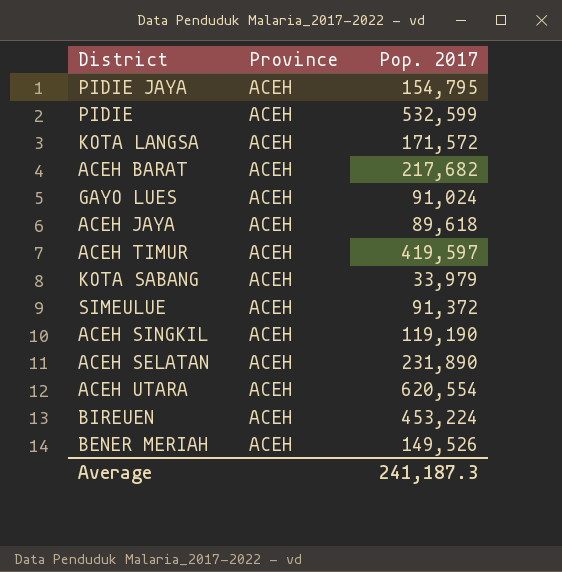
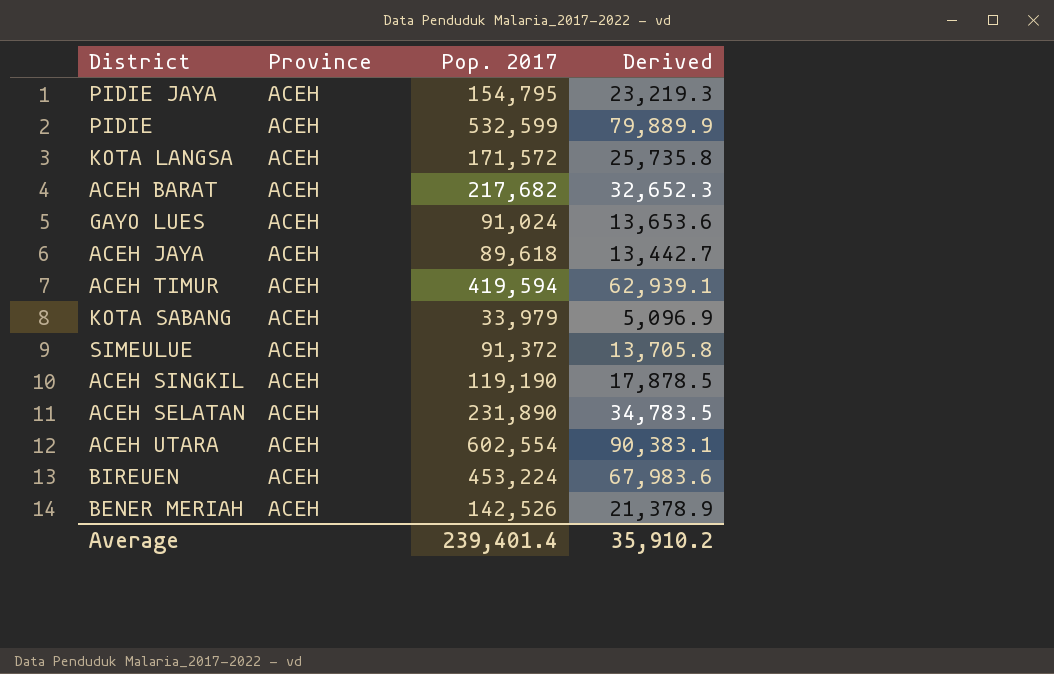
column Derived | formula: none -> [Pop. 2017] * 0.15
ACEH TIMUR | Pop. 2017: 419,597 -> 419,594
ACEH UTARA | Pop. 2017: 620,554 -> 602,554
BENER MERIAH | Pop. 2017: 149,526 -> 142,526
Average | Pop. 2017: 241,187.3 -> 239,401.4

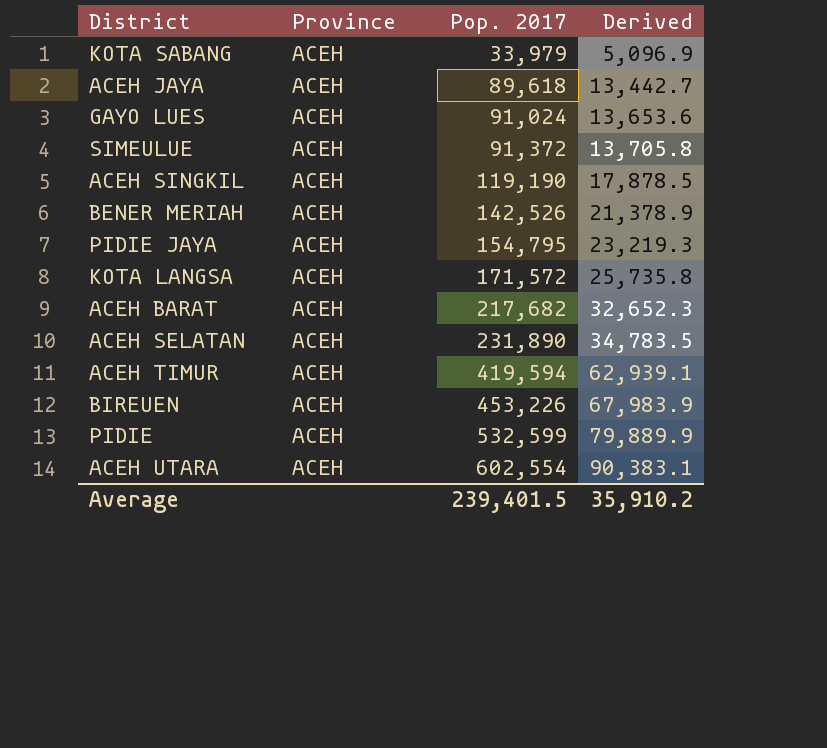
row order: none -> Pop. 2017 ascending
BIREUEN | Pop. 2017: 453,224 -> 453,226
BIREUEN | Derived: 67,983.6 -> 67,983.9
Average | Pop. 2017: 239,401.4 -> 239,401.5

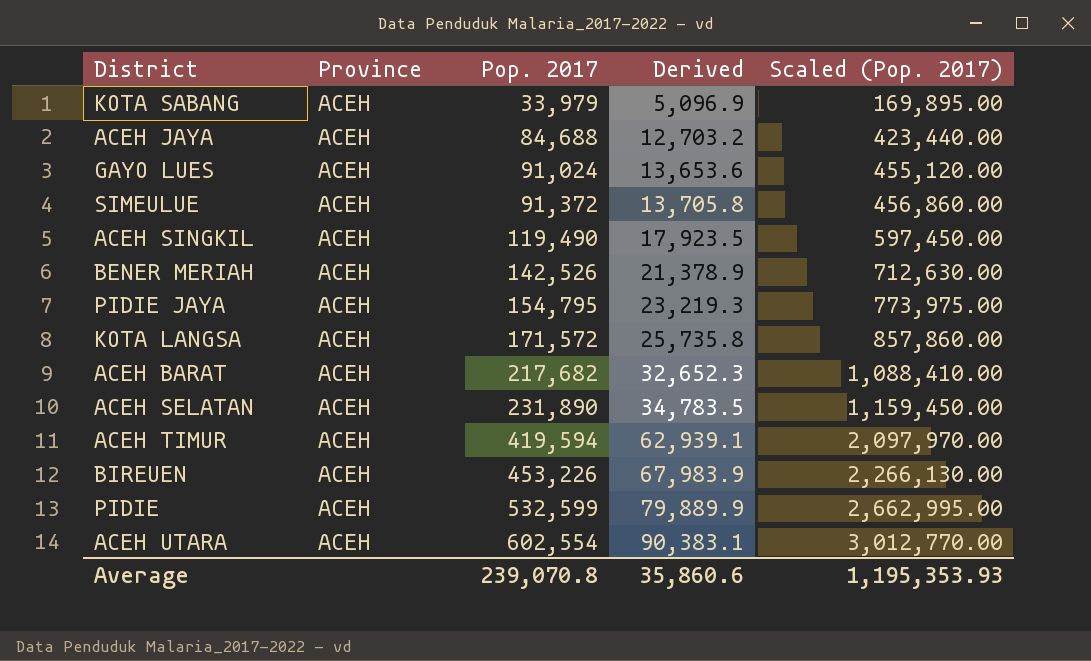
column Scaled (Pop. 2017) | formula: none -> [Pop. 2017] * 5
ACEH JAYA | Pop. 2017: 89,618 -> 84,688
ACEH JAYA | Derived: 13,442.7 -> 12,703.2
ACEH SINGKIL | Pop. 2017: 119,190 -> 119,490
ACEH SINGKIL | Derived: 17,878.5 -> 17,923.5
Average | Pop. 2017: 239,401.5 -> 239,070.8
Average | Derived: 35,910.2 -> 35,860.6

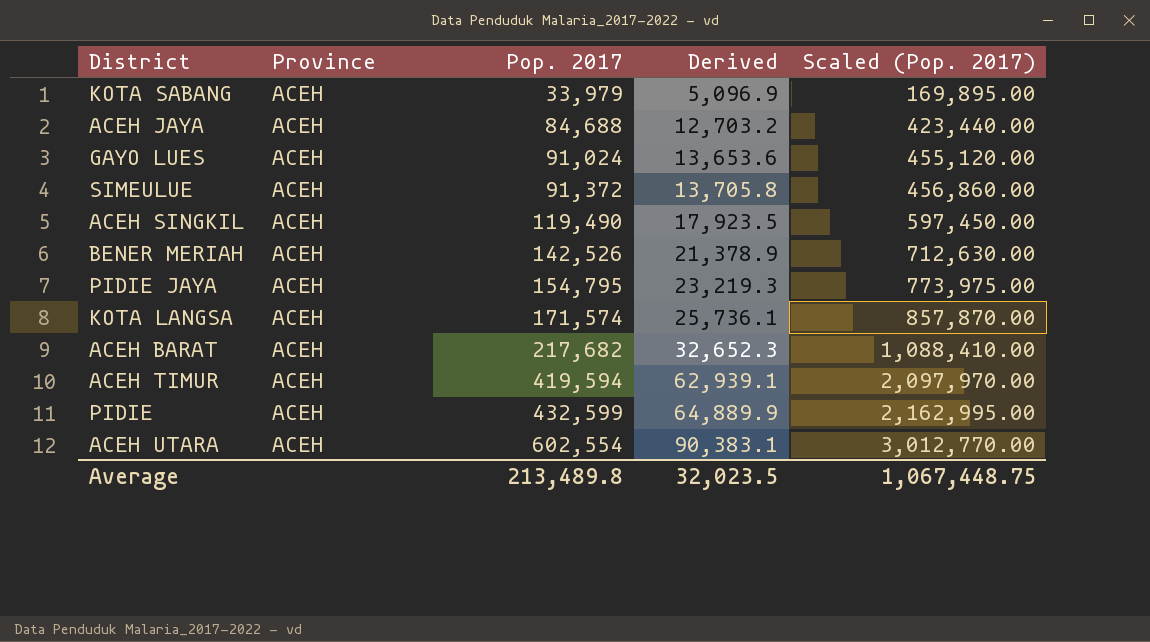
row ACEH SELATAN: ACEH | 231,890 | 34,783.5 | 1,159,450.00 -> none
row BIREUEN: ACEH | 453,226 | 67,983.9 | 2,266,130.00 -> none
KOTA LANGSA | Pop. 2017: 171,572 -> 171,574
KOTA LANGSA | Derived: 25,735.8 -> 25,736.1
KOTA LANGSA | Scaled (Pop. 2017): 857,860.00 -> 857,870.00
PIDIE | Pop. 2017: 532,599 -> 432,599
PIDIE | Derived: 79,889.9 -> 64,889.9
PIDIE | Scaled (Pop. 2017): 2,662,995.00 -> 2,162,995.00
Average | Pop. 2017: 239,070.8 -> 213,489.8
Average | Derived: 35,860.6 -> 32,023.5
Average | Scaled (Pop. 2017): 1,195,353.93 -> 1,067,448.75

